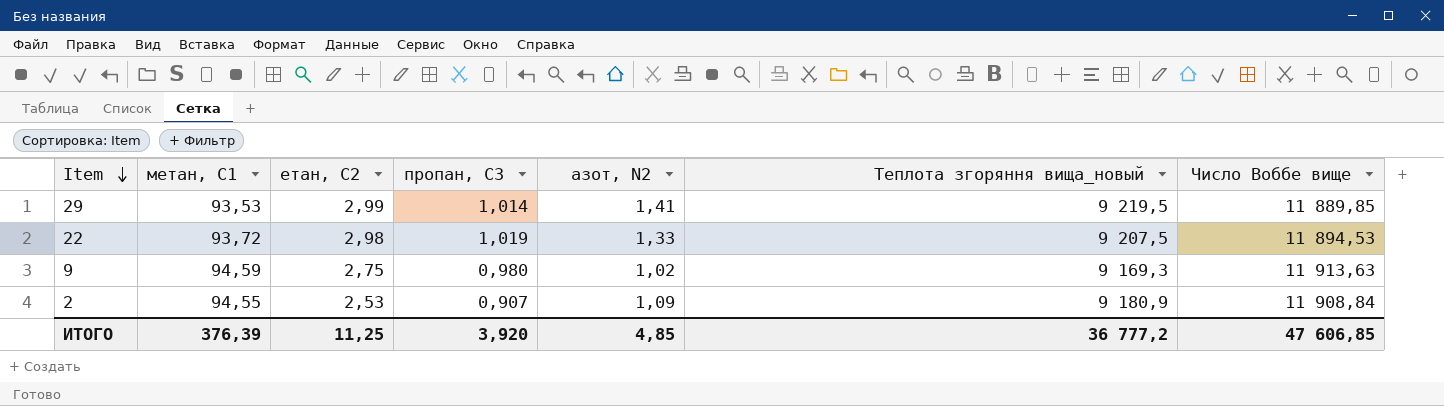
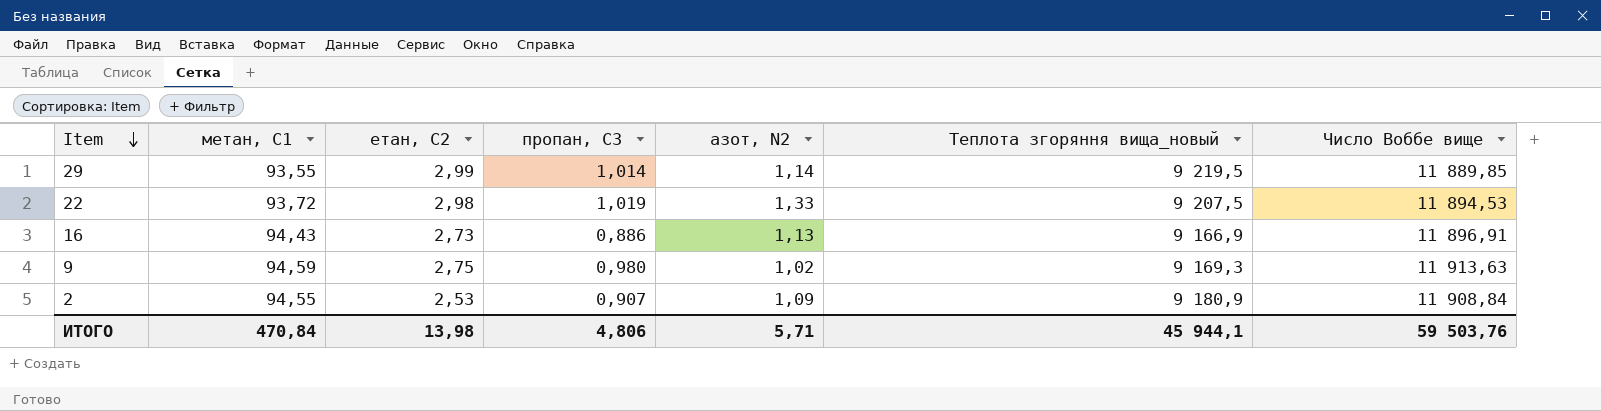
29 | метан, С1: 93,53 -> 93,55
29 | азот, N2: 1,41 -> 1,14
row 16: none -> 94,43 | 2,73 | 0,886 | 1,13 | 9 166,9 | 11 896,91
ИТОГО | метан, С1: 376,39 -> 470,84
ИТОГО | етан, С2: 11,25 -> 13,98
ИТОГО | пропан, С3: 3,920 -> 4,806
ИТОГО | азот, N2: 4,85 -> 5,71
ИТОГО | Теплота згоряння вища_новый: 36 777,2 -> 45 944,1
ИТОГО | Число Воббе вище: 47 606,85 -> 59 503,76

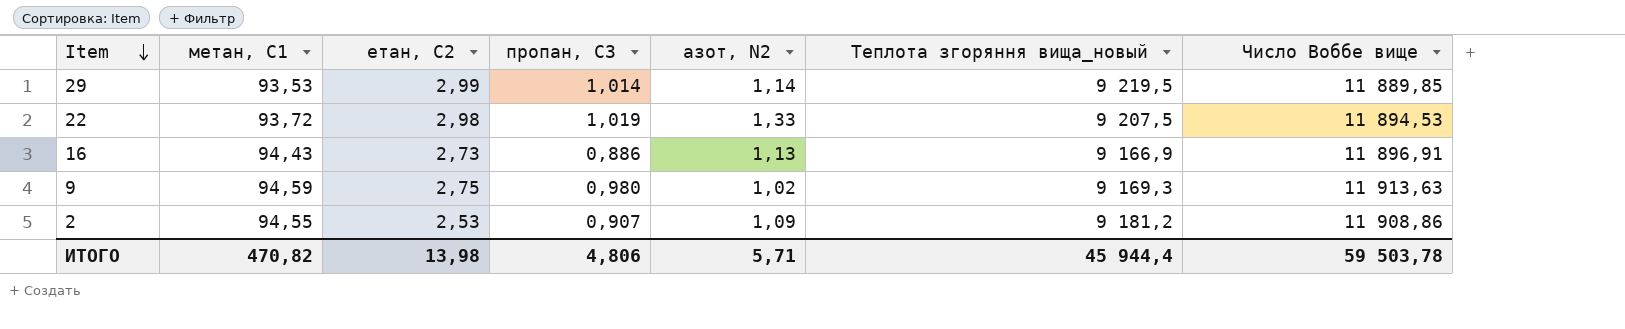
29 | метан, С1: 93,55 -> 93,53
2 | Теплота згоряння вища_новый: 9 180,9 -> 9 181,2
2 | Число Воббе вище: 11 908,84 -> 11 908,86
ИТОГО | метан, С1: 470,84 -> 470,82
ИТОГО | Теплота згоряння вища_новый: 45 944,1 -> 45 944,4
ИТОГО | Число Воббе вище: 59 503,76 -> 59 503,78

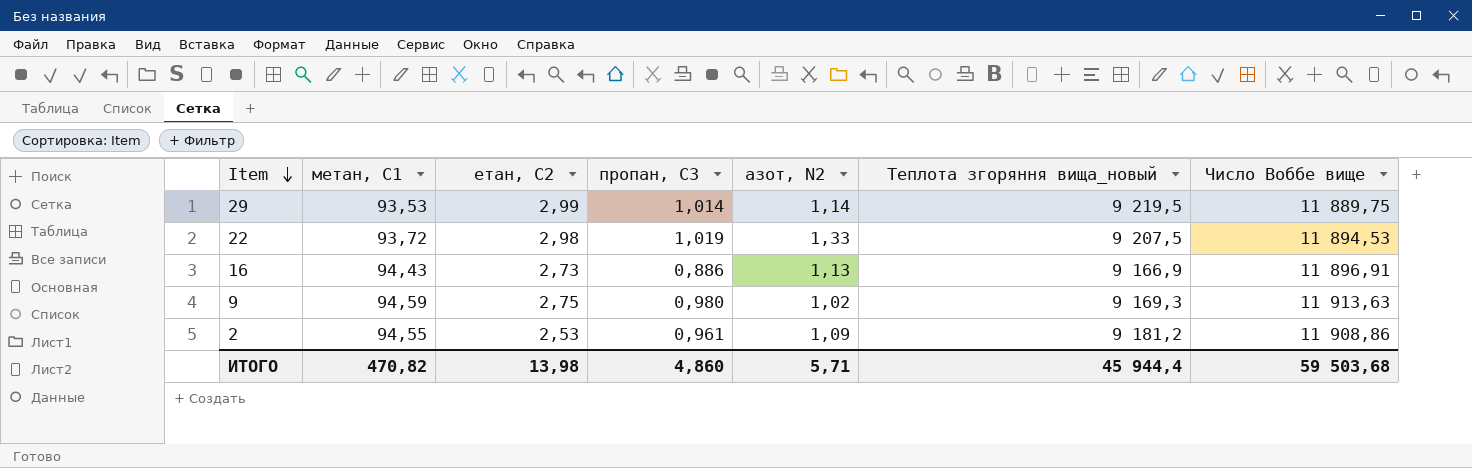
29 | Число Воббе вище: 11 889,85 -> 11 889,75
2 | пропан, С3: 0,907 -> 0,961
ИТОГО | пропан, С3: 4,806 -> 4,860
ИТОГО | Число Воббе вище: 59 503,78 -> 59 503,68

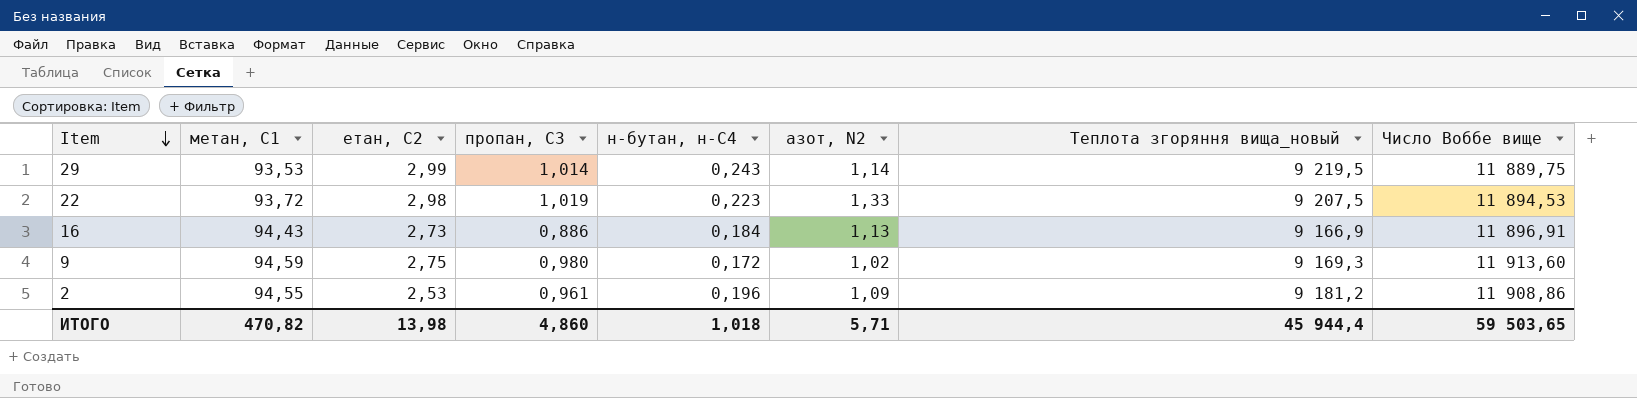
column н-бутан, н-С4 | position: none -> 5
9 | Число Воббе вище: 11 913,63 -> 11 913,60
ИТОГО | Число Воббе вище: 59 503,68 -> 59 503,65

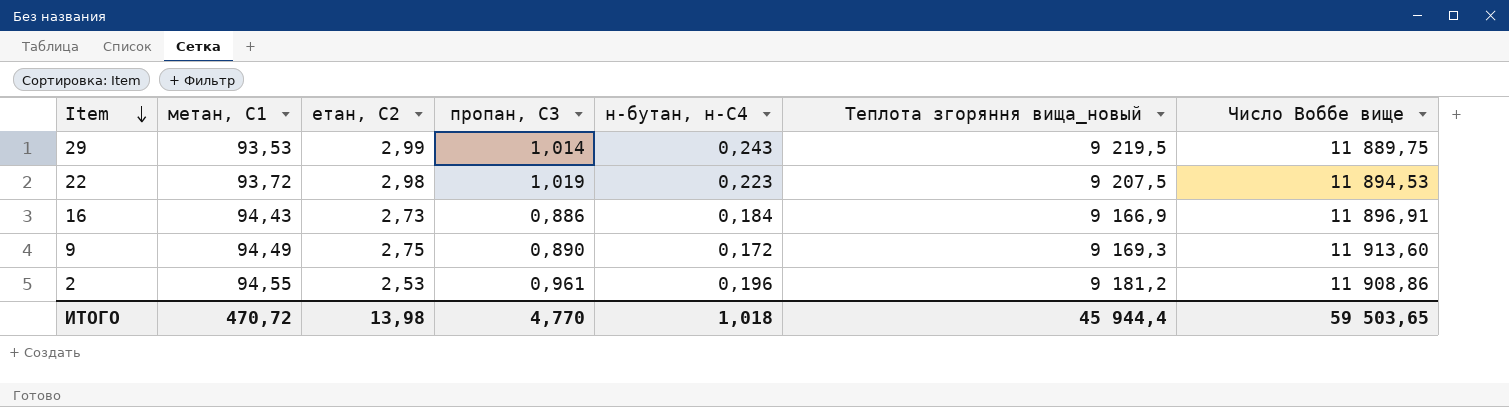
column азот, N2 | position: 6 -> none
9 | метан, С1: 94,59 -> 94,49
9 | пропан, С3: 0,980 -> 0,890
ИТОГО | метан, С1: 470,82 -> 470,72
ИТОГО | пропан, С3: 4,860 -> 4,770

